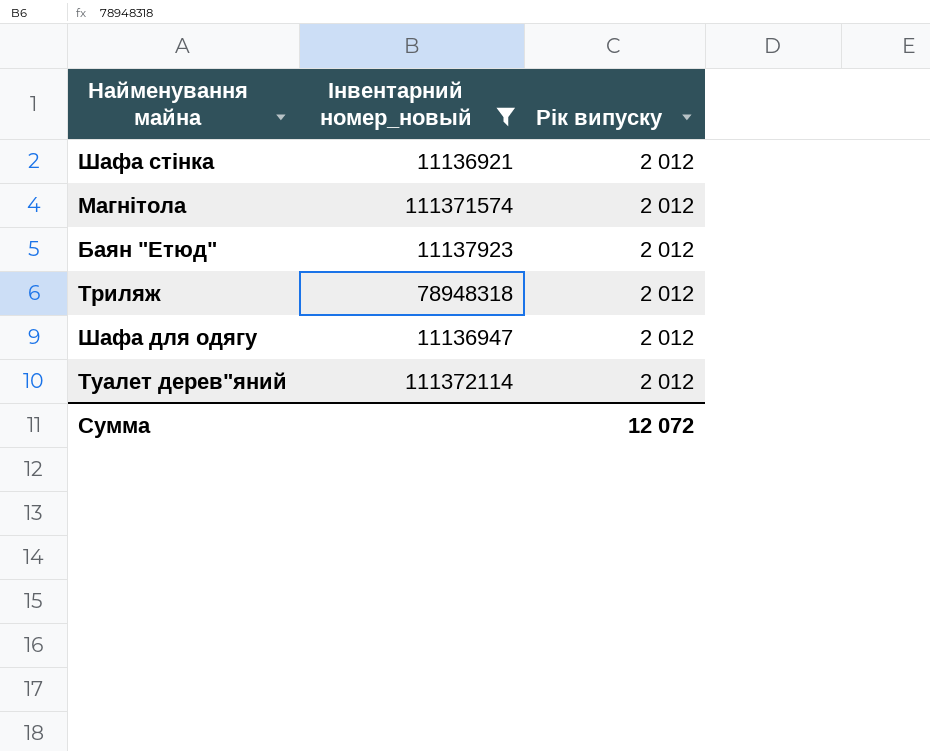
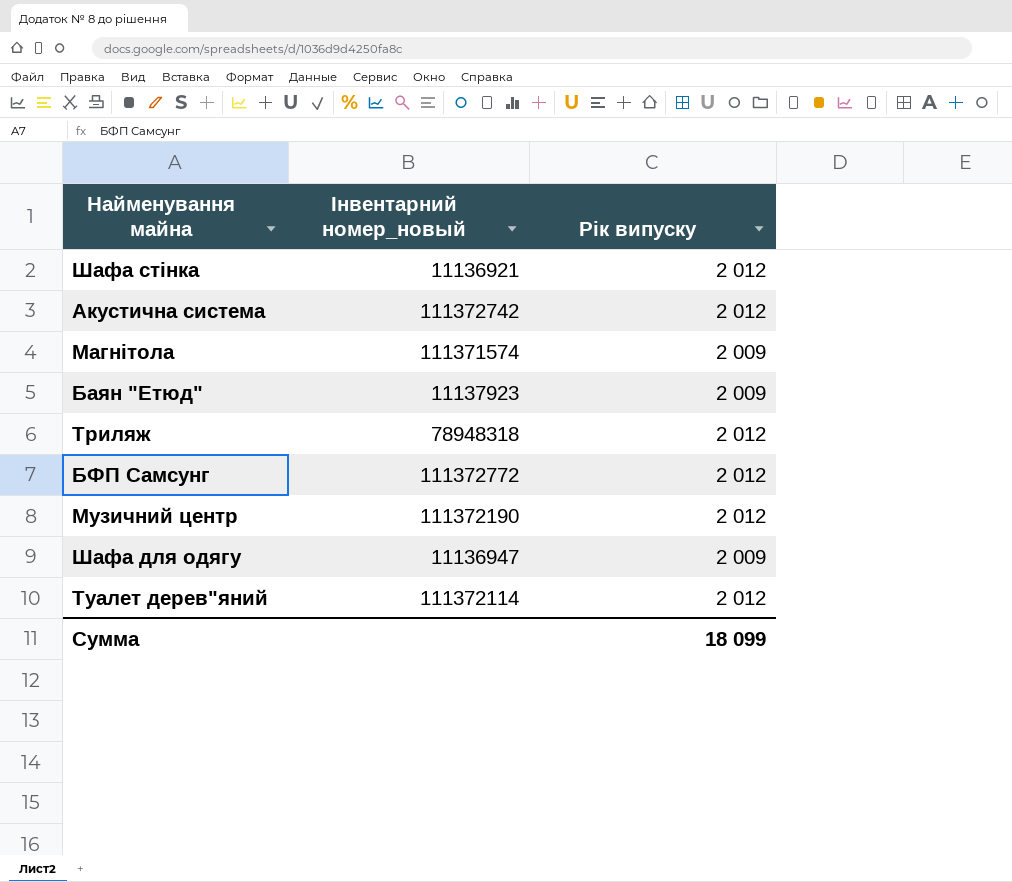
filter: Інвентарний номер_новый <= 111372114 -> none
Магнітола | Рік випуску: 2 012 -> 2 009
Баян "Етюд" | Рік випуску: 2 012 -> 2 009
Шафа для одягу | Рік випуску: 2 012 -> 2 009
Сумма | Рік випуску: 12 072 -> 18 099

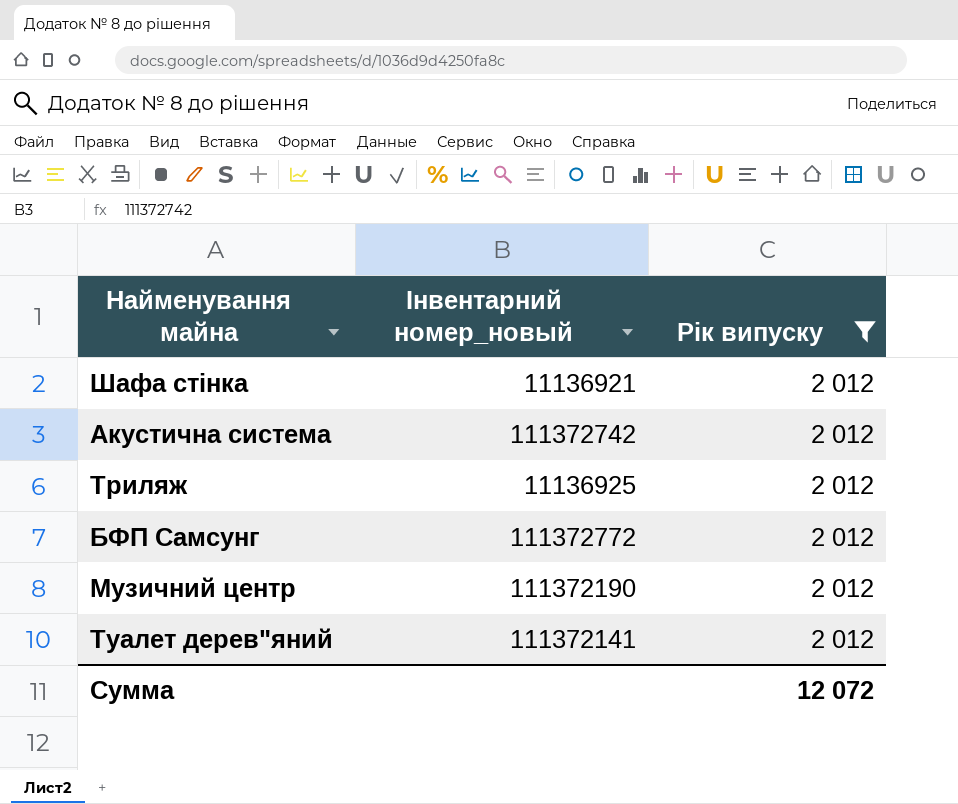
filter: none -> Рік випуску = 2 012
Триляж | Інвентарний номер_новый: 78948318 -> 11136925
Туалет дерев"яний | Інвентарний номер_новый: 111372114 -> 111372141
Сумма | Рік випуску: 18 099 -> 12 072

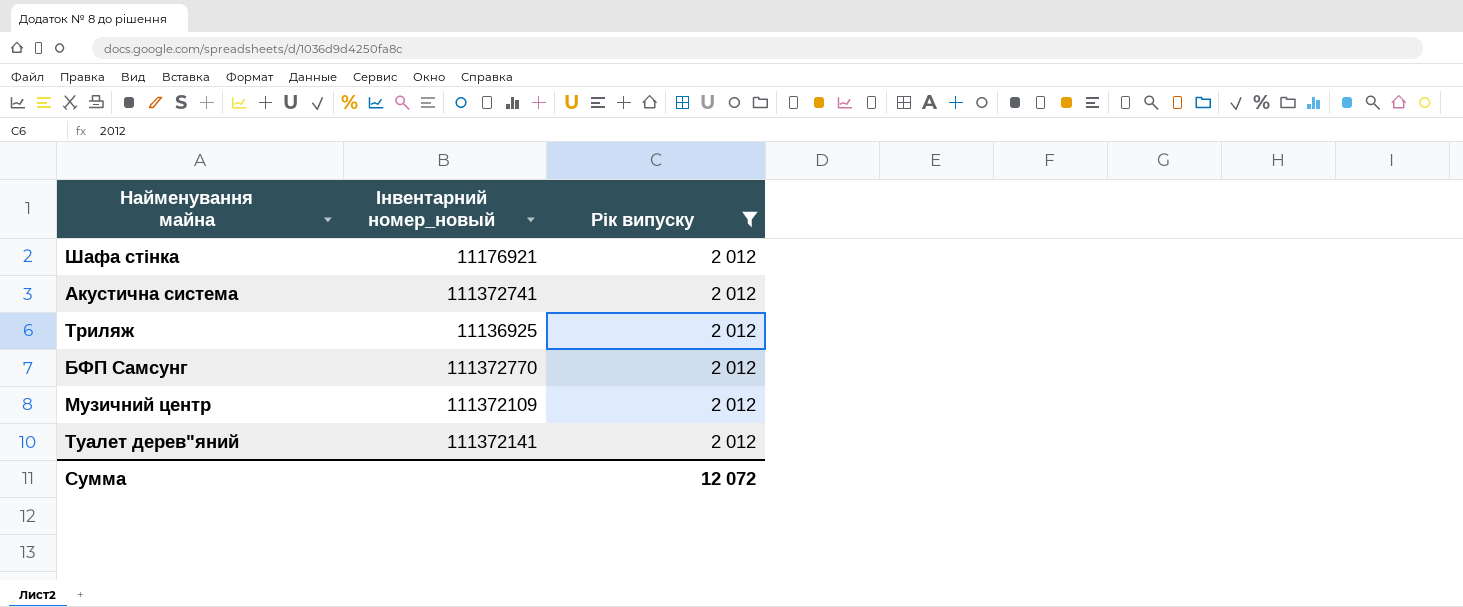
Шафа стінка | Інвентарний номер_новый: 11136921 -> 11176921
Акустична система | Інвентарний номер_новый: 111372742 -> 111372741
БФП Самсунг | Інвентарний номер_новый: 111372772 -> 111372770
Музичний центр | Інвентарний номер_новый: 111372190 -> 111372109

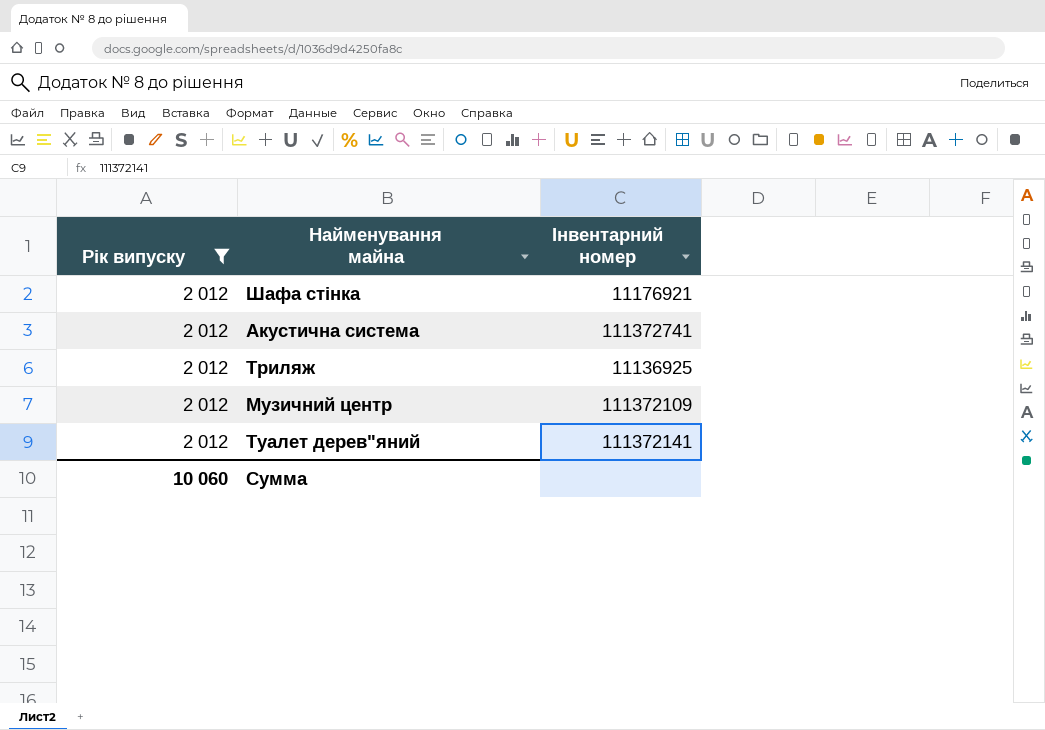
column Рік випуску | position: 3 -> 1
column name: Інвентарний номер_новый -> Інвентарний номер
row БФП Самсунг: 111372770 | 2 012 -> none
Сумма | Рік випуску: 12 072 -> 10 060

